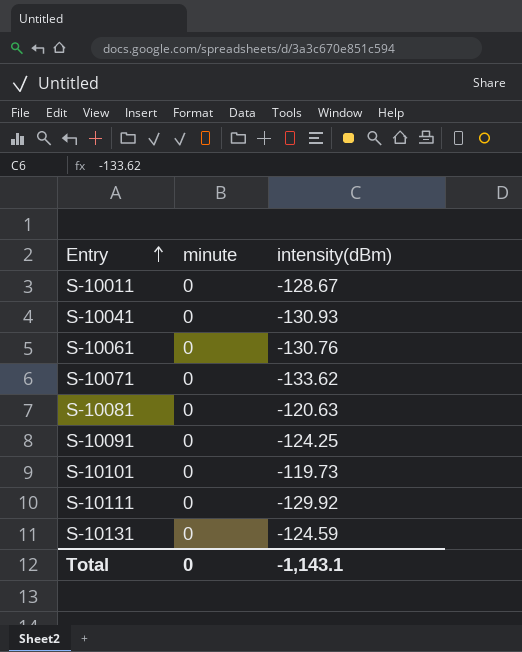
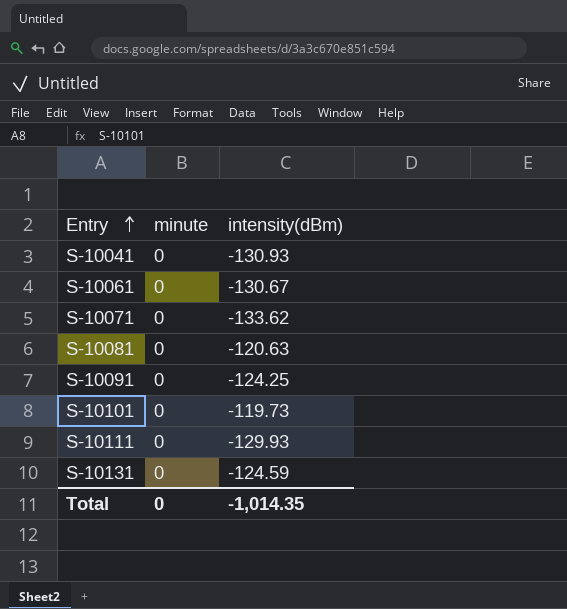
row S-10011: 0 | -128.67 -> none
S-10061 | intensity(dBm): -130.76 -> -130.67
S-10111 | intensity(dBm): -129.92 -> -129.93
Total | intensity(dBm): -1,143.1 -> -1,014.35

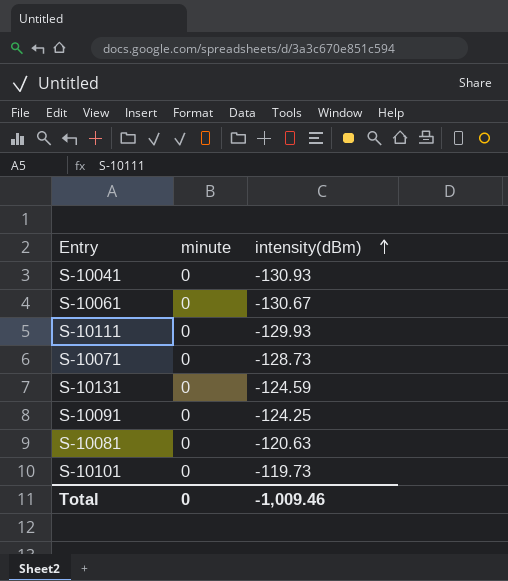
row order: Entry ascending -> intensity(dBm) ascending
S-10071 | intensity(dBm): -133.62 -> -128.73
Total | intensity(dBm): -1,014.35 -> -1,009.46

